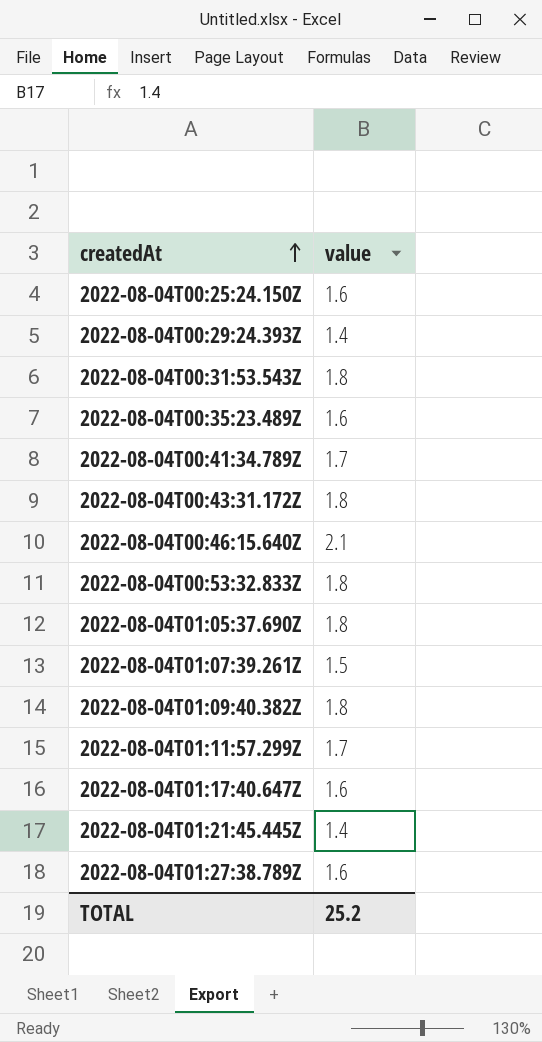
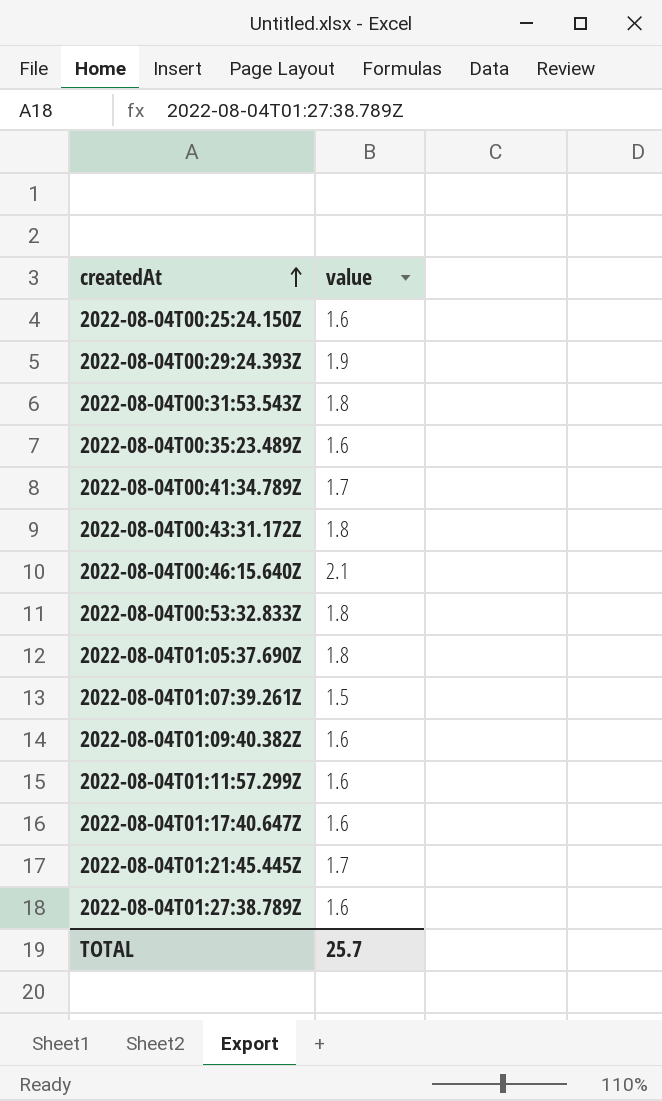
2022-08-04T00:29:24.393Z | value: 1.4 -> 1.9
2022-08-04T01:09:40.382Z | value: 1.8 -> 1.6
2022-08-04T01:11:57.299Z | value: 1.7 -> 1.6
2022-08-04T01:21:45.445Z | value: 1.4 -> 1.7
TOTAL | value: 25.2 -> 25.7

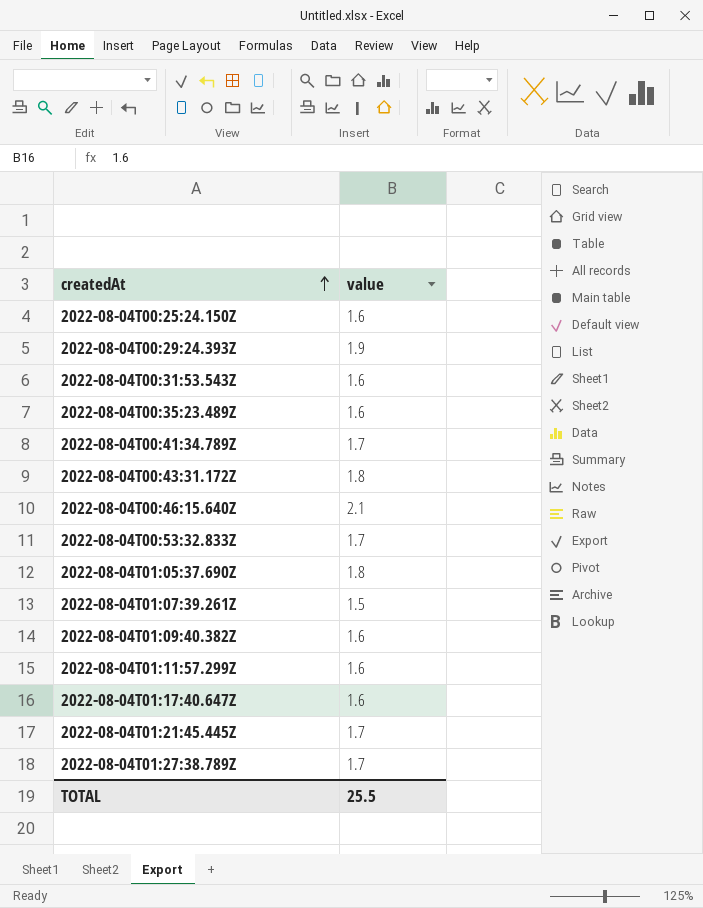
2022-08-04T00:31:53.543Z | value: 1.8 -> 1.6
2022-08-04T00:53:32.833Z | value: 1.8 -> 1.7
2022-08-04T01:27:38.789Z | value: 1.6 -> 1.7
TOTAL | value: 25.7 -> 25.5

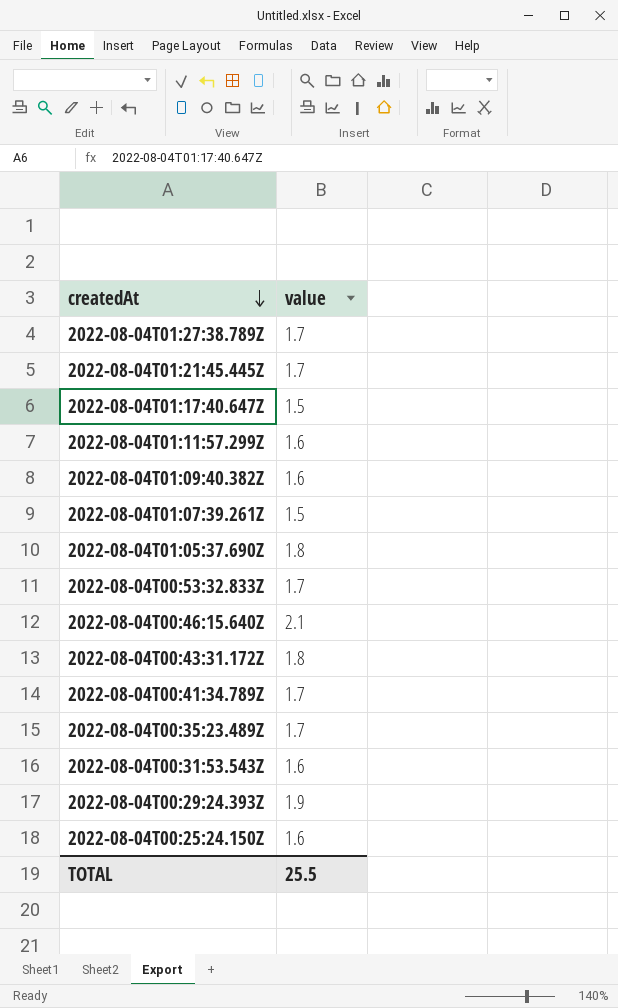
row order: createdAt ascending -> createdAt descending
2022-08-04T01:17:40.647Z | value: 1.6 -> 1.5
2022-08-04T00:35:23.489Z | value: 1.6 -> 1.7

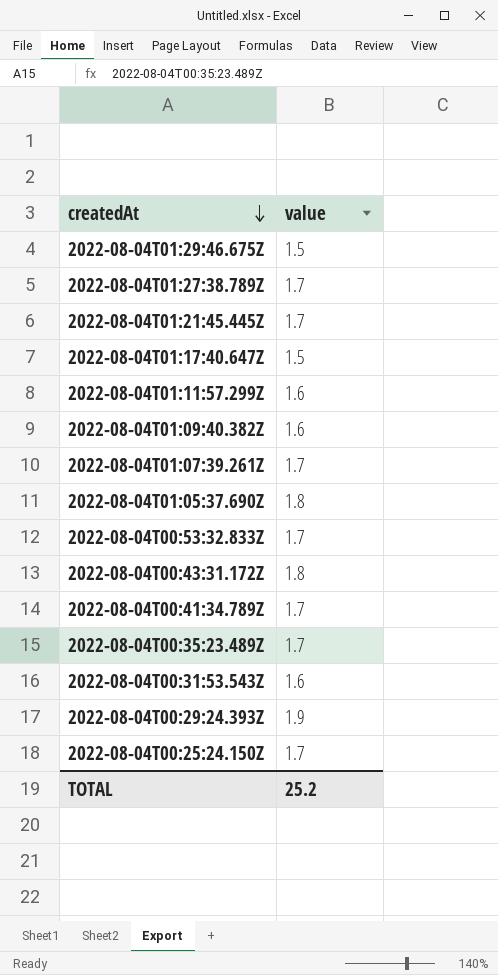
row 2022-08-04T00:46:15.640Z: 2.1 -> none
row 2022-08-04T01:29:46.675Z: none -> 1.5
2022-08-04T01:07:39.261Z | value: 1.5 -> 1.7
2022-08-04T00:25:24.150Z | value: 1.6 -> 1.7
TOTAL | value: 25.5 -> 25.2

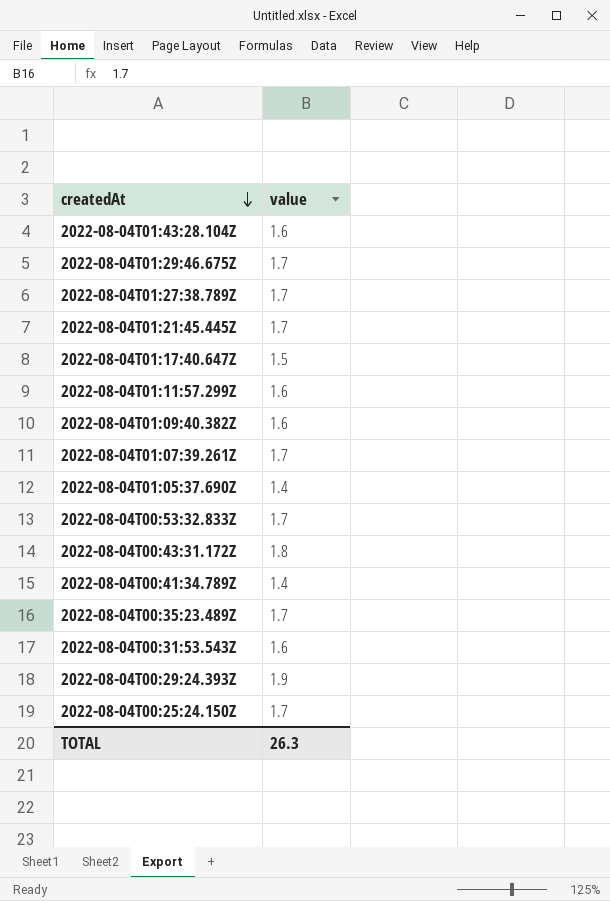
row 2022-08-04T01:43:28.104Z: none -> 1.6
2022-08-04T01:29:46.675Z | value: 1.5 -> 1.7
2022-08-04T01:05:37.690Z | value: 1.8 -> 1.4
2022-08-04T00:41:34.789Z | value: 1.7 -> 1.4
TOTAL | value: 25.2 -> 26.3

